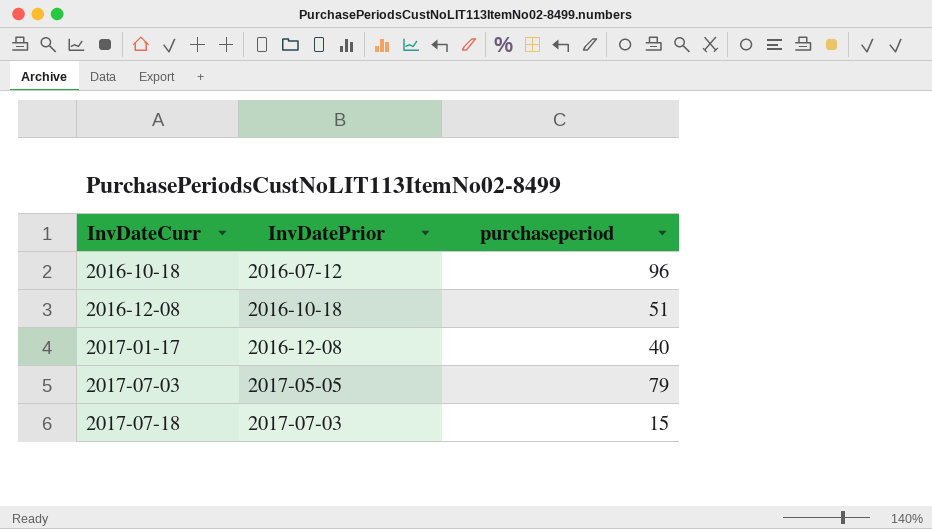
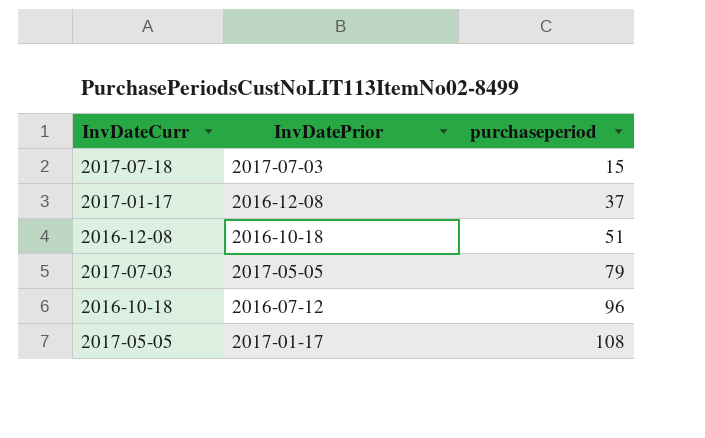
row order: InvDateCurr ascending -> purchaseperiod ascending
2017-01-17 | purchaseperiod: 40 -> 37
row 2017-05-05: none -> 2017-01-17 | 108

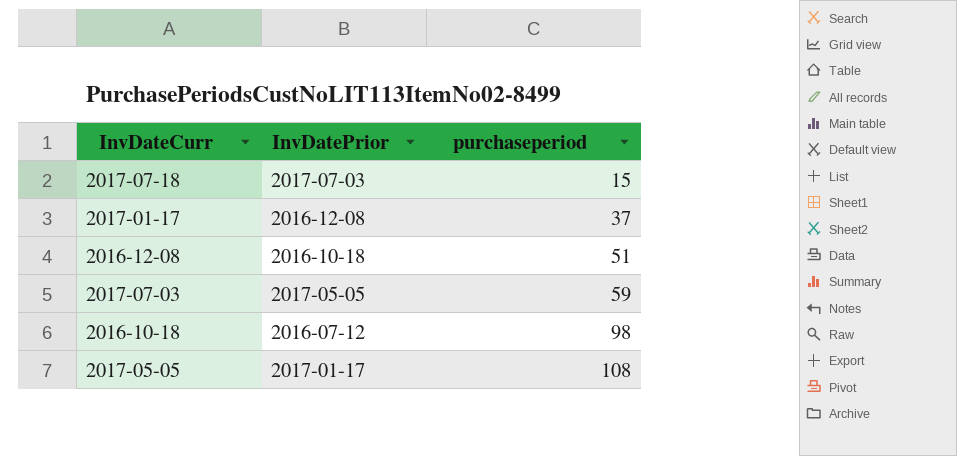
2017-07-03 | purchaseperiod: 79 -> 59
2016-10-18 | purchaseperiod: 96 -> 98

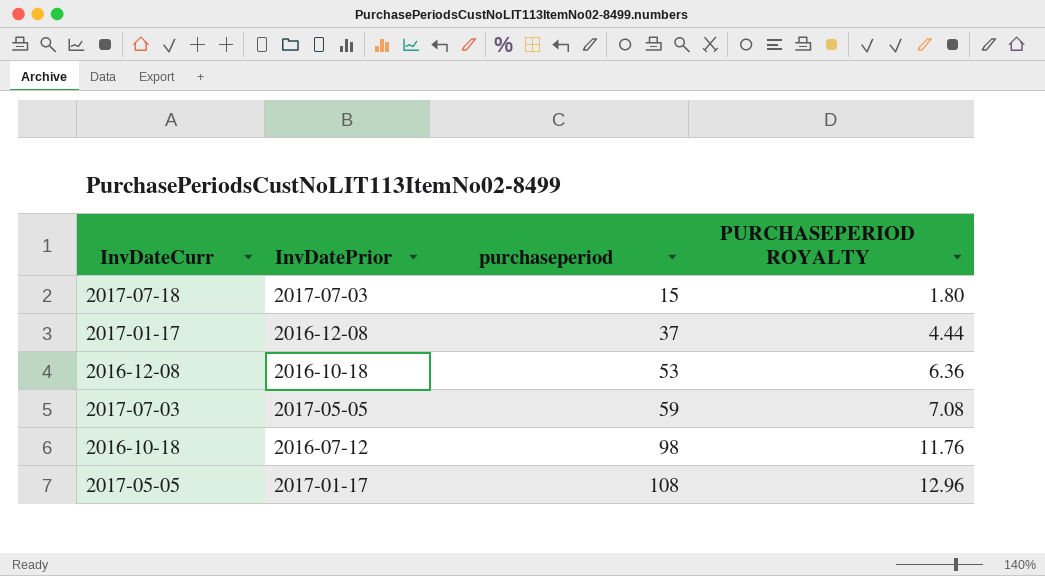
column PURCHASEPERIOD ROYALTY | formula: none -> [purchaseperiod] * 0.12
2016-12-08 | purchaseperiod: 51 -> 53

